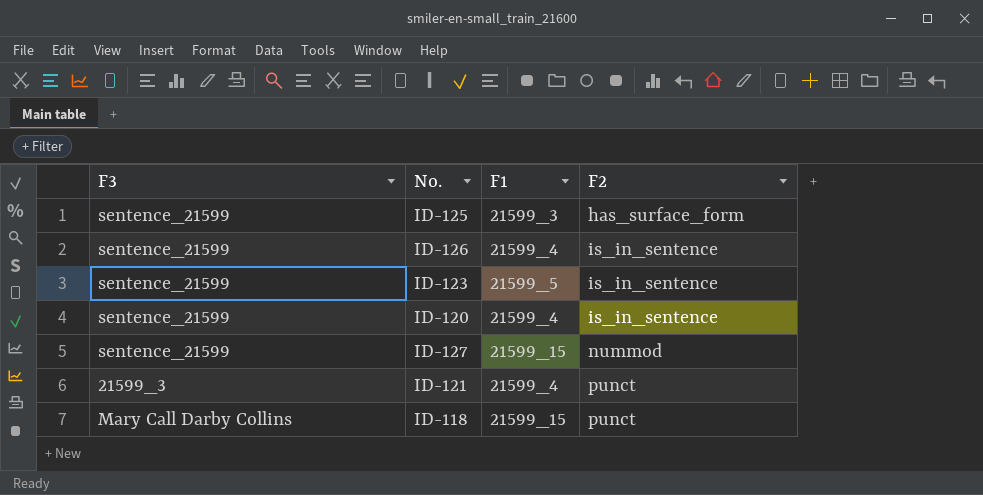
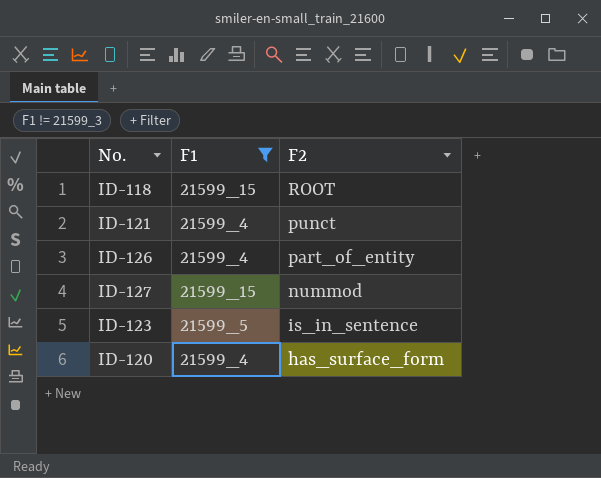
filter: none -> F1 != 21599_3
row order: F2 ascending -> F2 descending
column F3 | position: 1 -> none
ID-118 | F2: punct -> ROOT
ID-126 | F2: is_in_sentence -> part_of_entity
ID-120 | F2: is_in_sentence -> has_surface_form

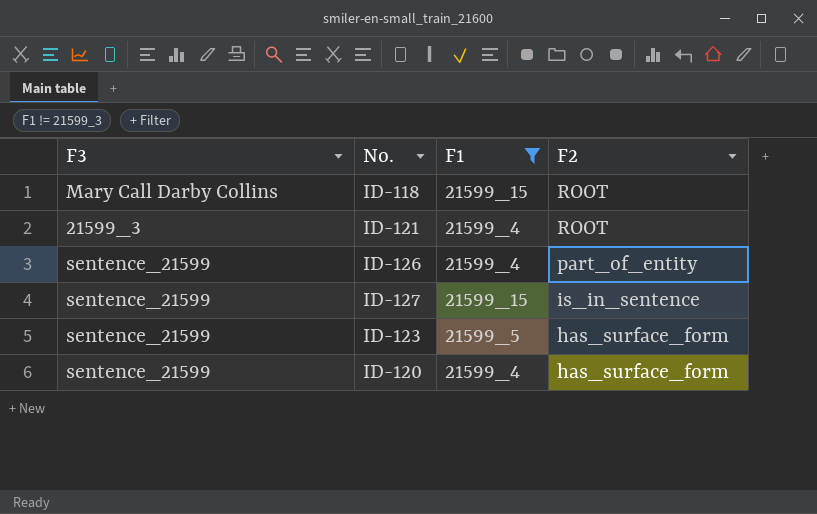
column F3 | position: none -> 1
ID-121 | F2: punct -> ROOT
ID-127 | F2: nummod -> is_in_sentence
ID-123 | F2: is_in_sentence -> has_surface_form

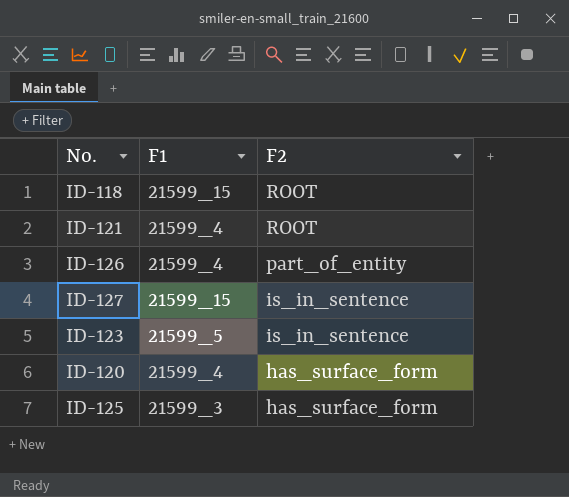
filter: F1 != 21599_3 -> none
column F3 | position: 1 -> none
ID-123 | F2: has_surface_form -> is_in_sentence

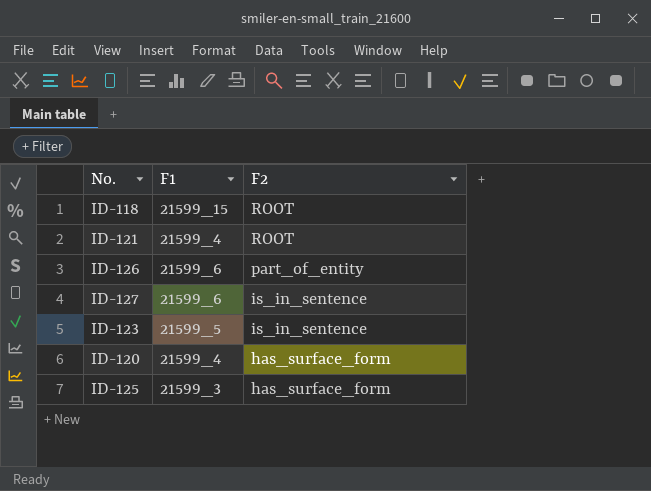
ID-126 | F1: 21599_4 -> 21599_6
ID-127 | F1: 21599_15 -> 21599_6

